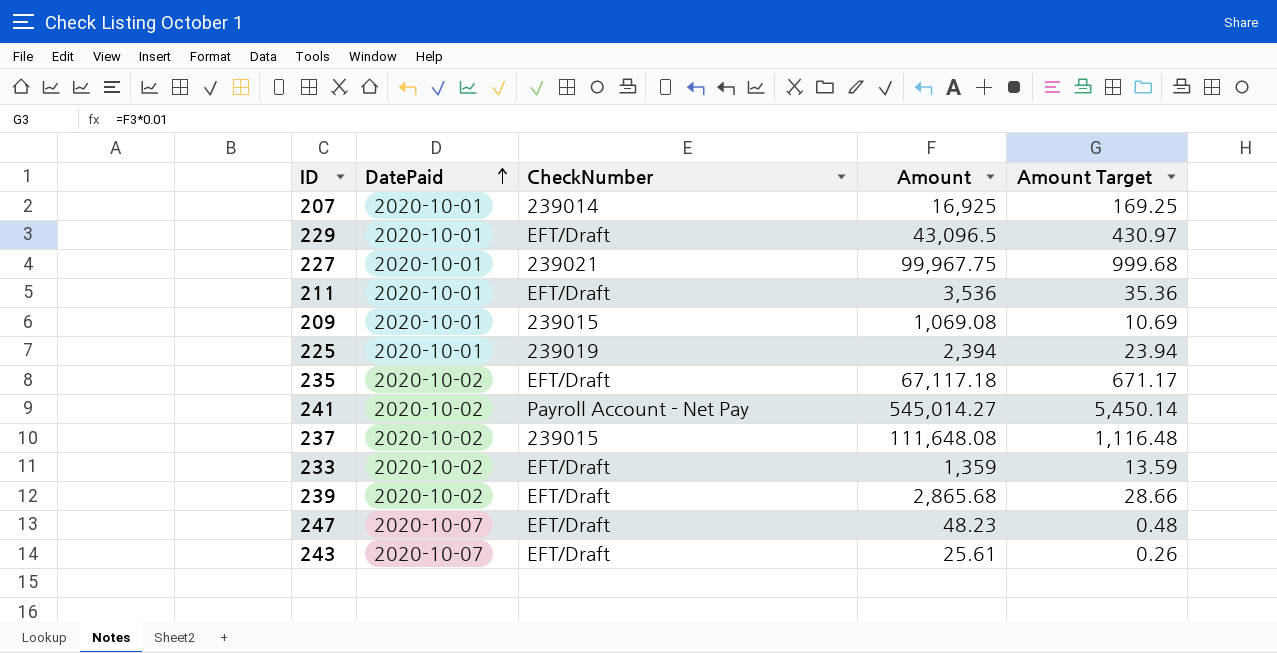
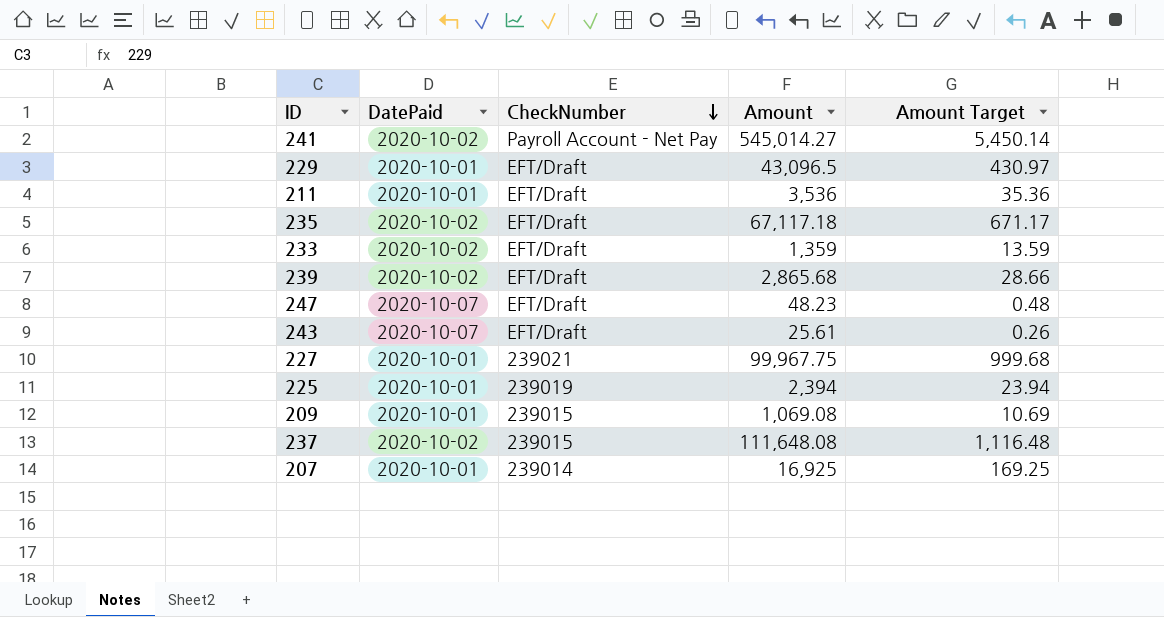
row order: DatePaid ascending -> CheckNumber descending

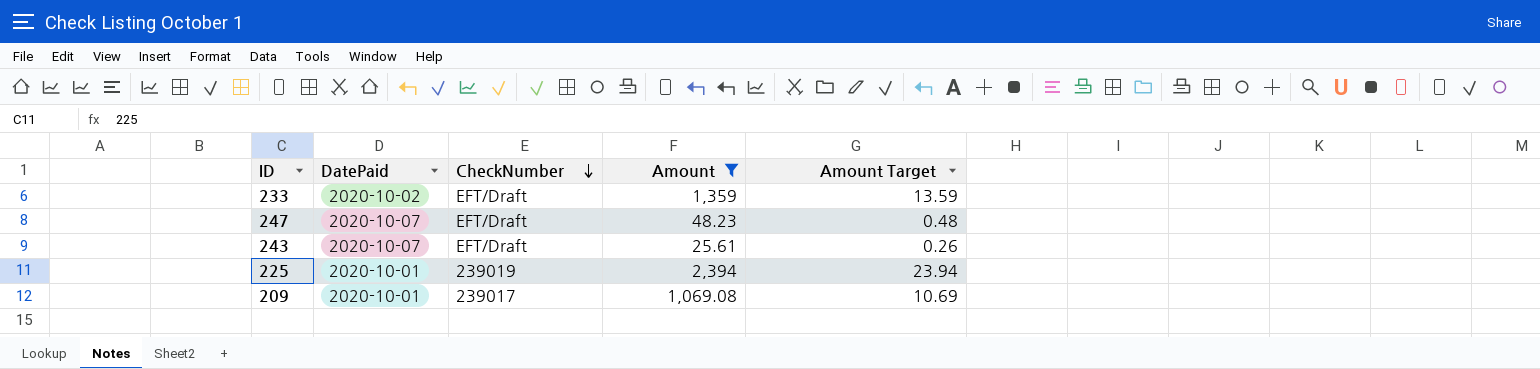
filter: none -> Amount <= 2,394
209 | CheckNumber: 239015 -> 239017

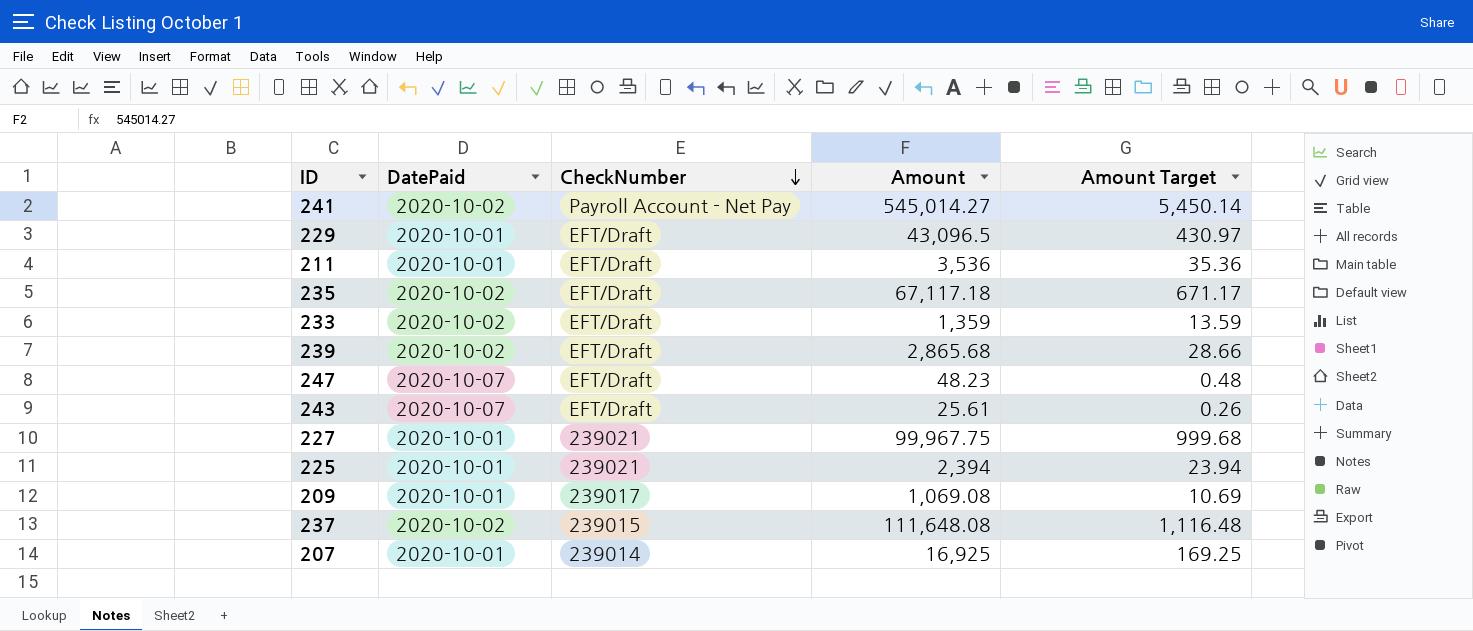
filter: Amount <= 2,394 -> none
225 | CheckNumber: 239019 -> 239021

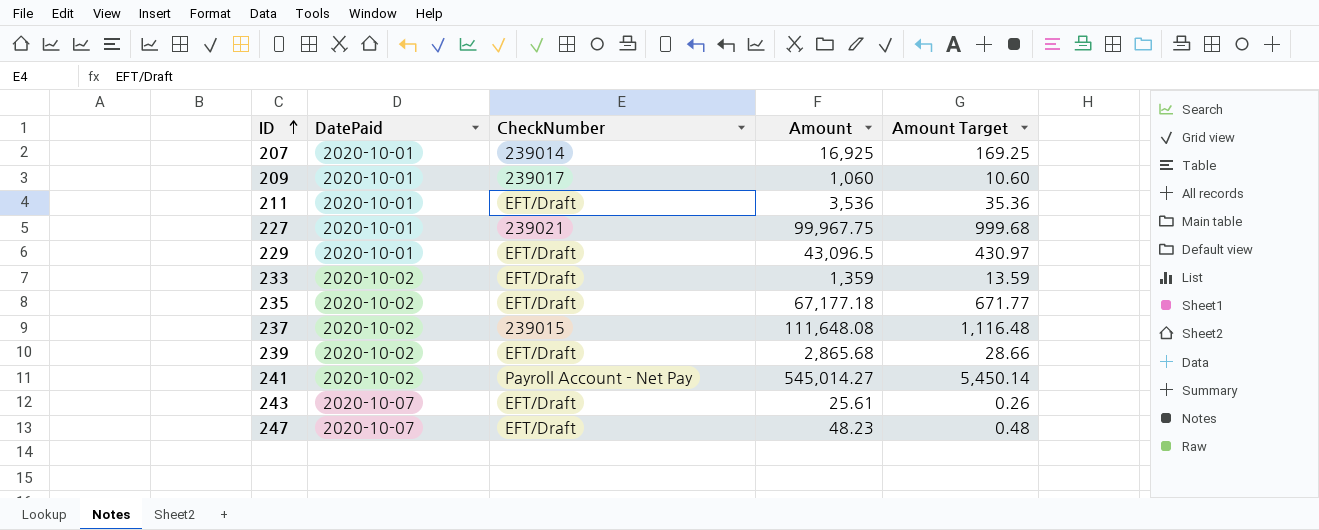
row order: CheckNumber descending -> ID ascending
row 225: 2020-10-01 | 239021 | 2,394 | 23.94 -> none
209 | Amount: 1,069.08 -> 1,060
209 | Amount Target: 10.69 -> 10.60
235 | Amount: 67,117.18 -> 67,177.18
235 | Amount Target: 671.17 -> 671.77

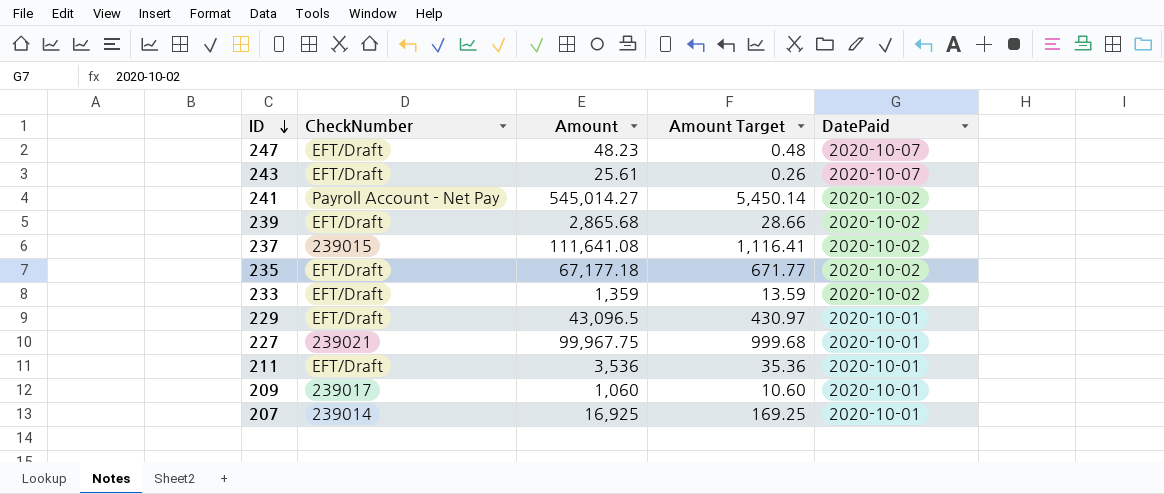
row order: ID ascending -> ID descending
column DatePaid | position: 2 -> 5
237 | Amount: 111,648.08 -> 111,641.08
237 | Amount Target: 1,116.48 -> 1,116.41

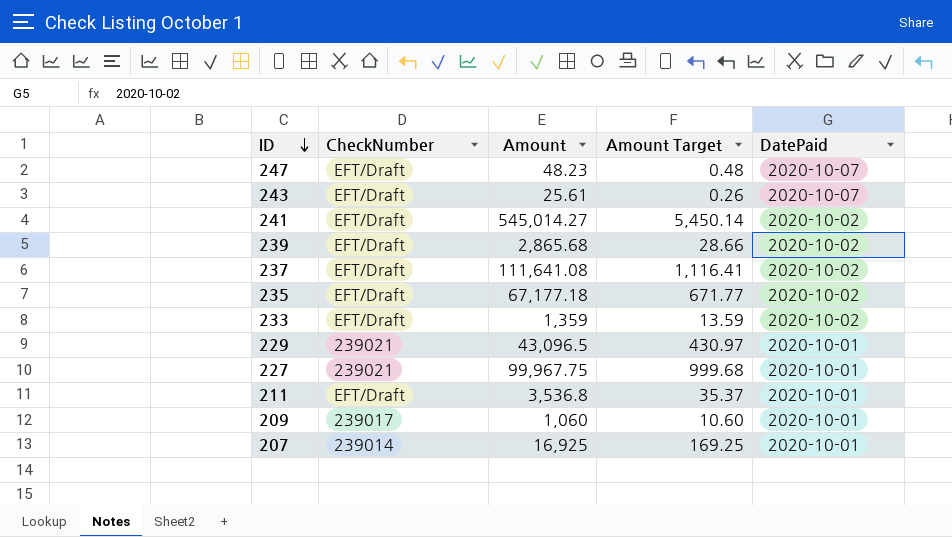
241 | CheckNumber: Payroll Account - Net Pay -> EFT/Draft
237 | CheckNumber: 239015 -> EFT/Draft
229 | CheckNumber: EFT/Draft -> 239021
211 | Amount: 3,536 -> 3,536.8
211 | Amount Target: 35.36 -> 35.37

